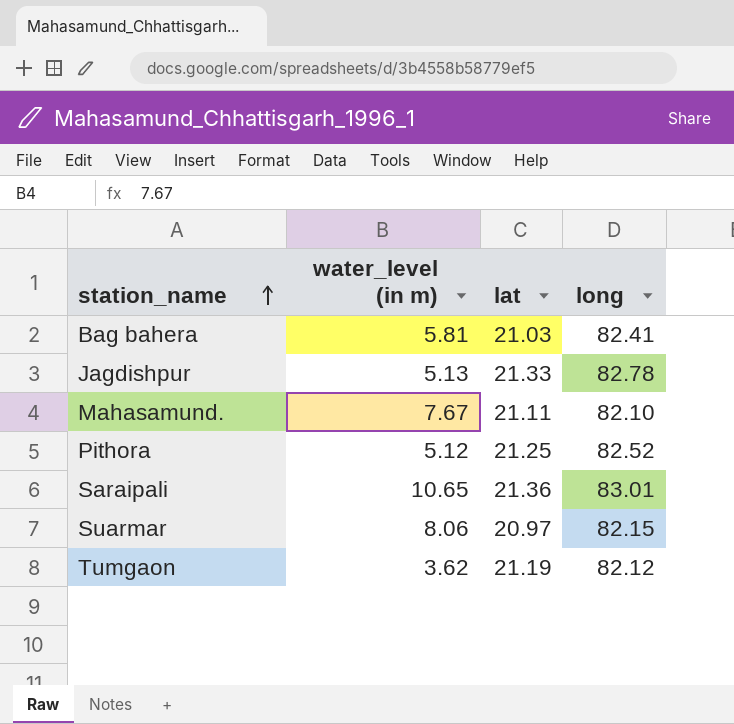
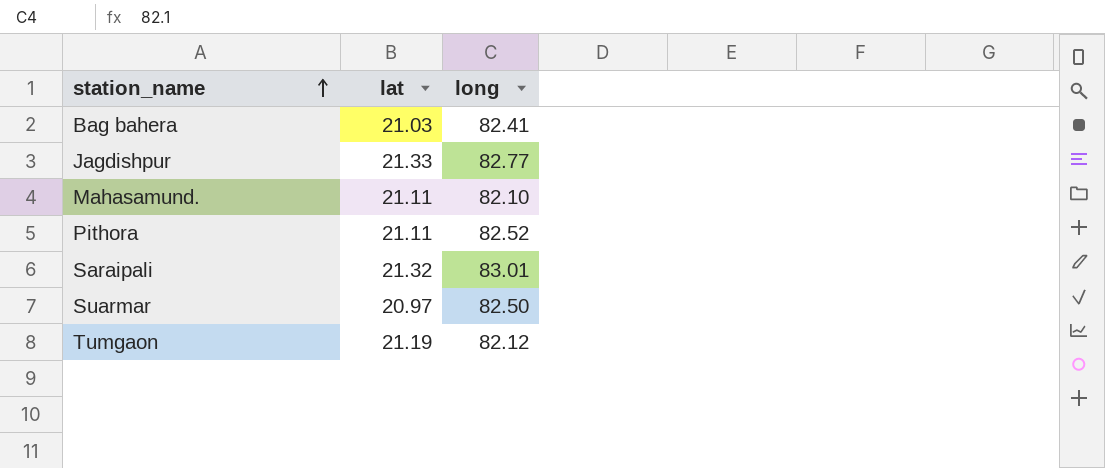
column water_level (in m) | position: 2 -> none
Jagdishpur | long: 82.78 -> 82.77
Pithora | lat: 21.25 -> 21.11
Saraipali | lat: 21.36 -> 21.32
Suarmar | long: 82.15 -> 82.50

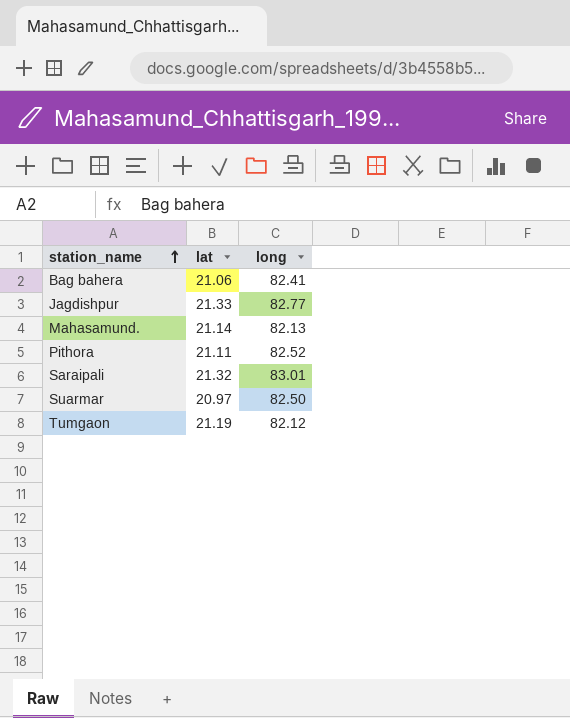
Bag bahera | lat: 21.03 -> 21.06
Mahasamund. | lat: 21.11 -> 21.14
Mahasamund. | long: 82.10 -> 82.13

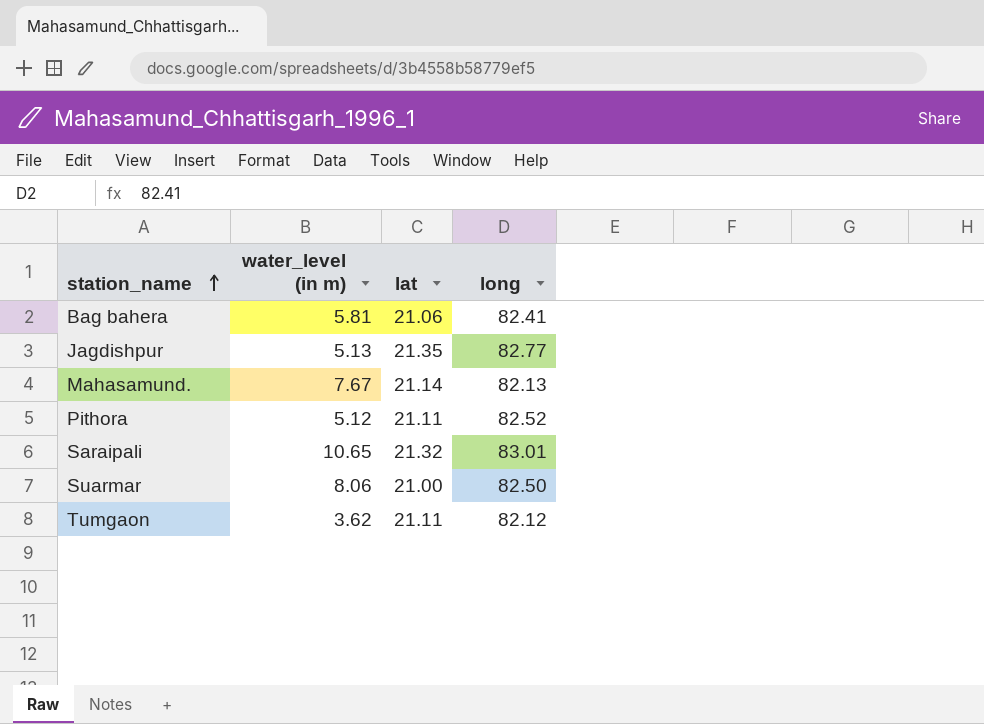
column water_level (in m) | position: none -> 2
Jagdishpur | lat: 21.33 -> 21.35
Suarmar | lat: 20.97 -> 21.00
Tumgaon | lat: 21.19 -> 21.11

